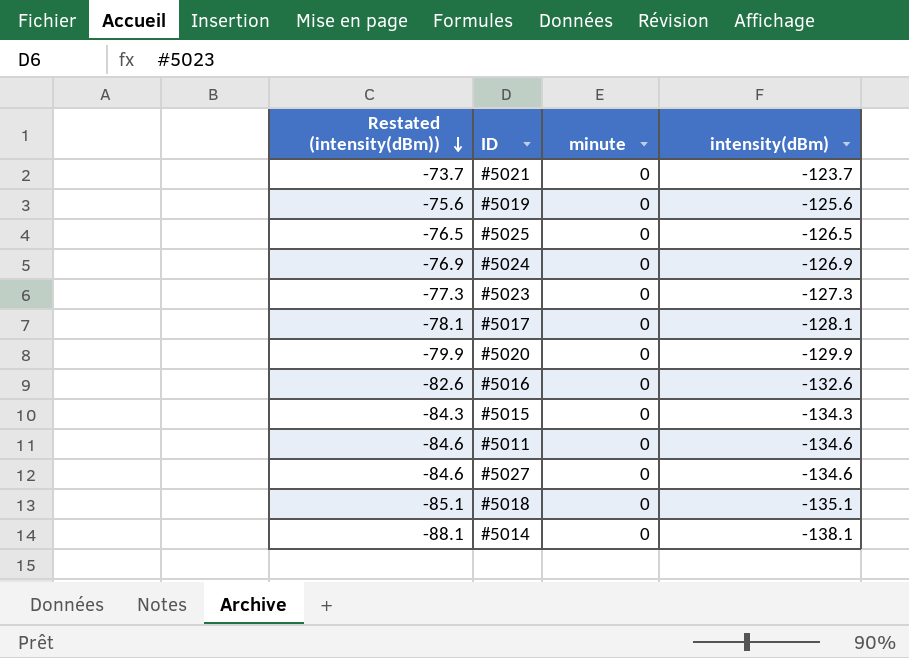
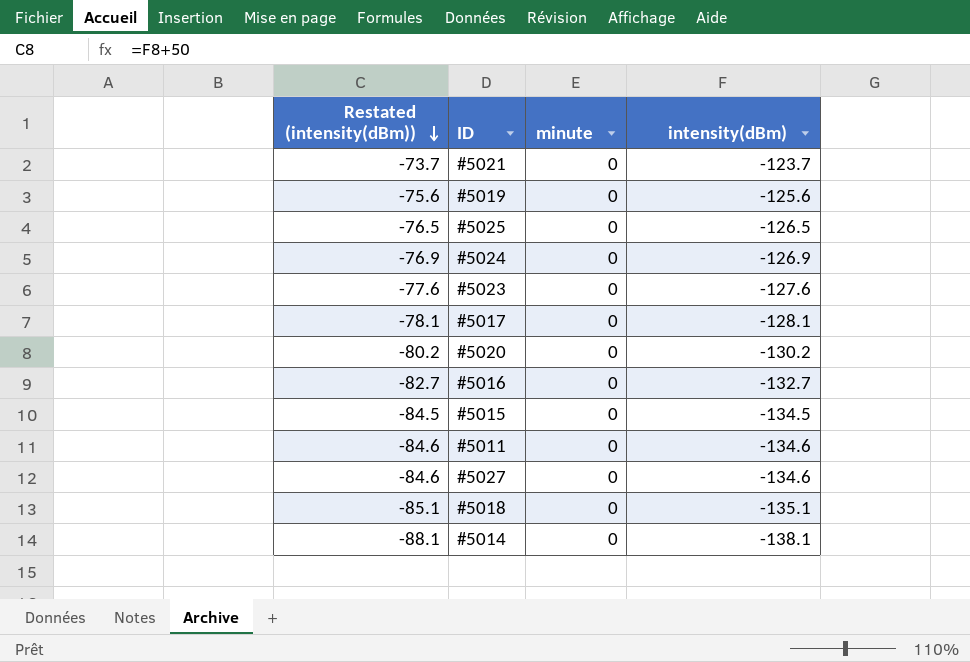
#5023 | Restated (intensity(dBm)): -77.3 -> -77.6
#5023 | intensity(dBm): -127.3 -> -127.6
#5020 | Restated (intensity(dBm)): -79.9 -> -80.2
#5020 | intensity(dBm): -129.9 -> -130.2
#5016 | Restated (intensity(dBm)): -82.6 -> -82.7
#5016 | intensity(dBm): -132.6 -> -132.7
#5015 | Restated (intensity(dBm)): -84.3 -> -84.5
#5015 | intensity(dBm): -134.3 -> -134.5

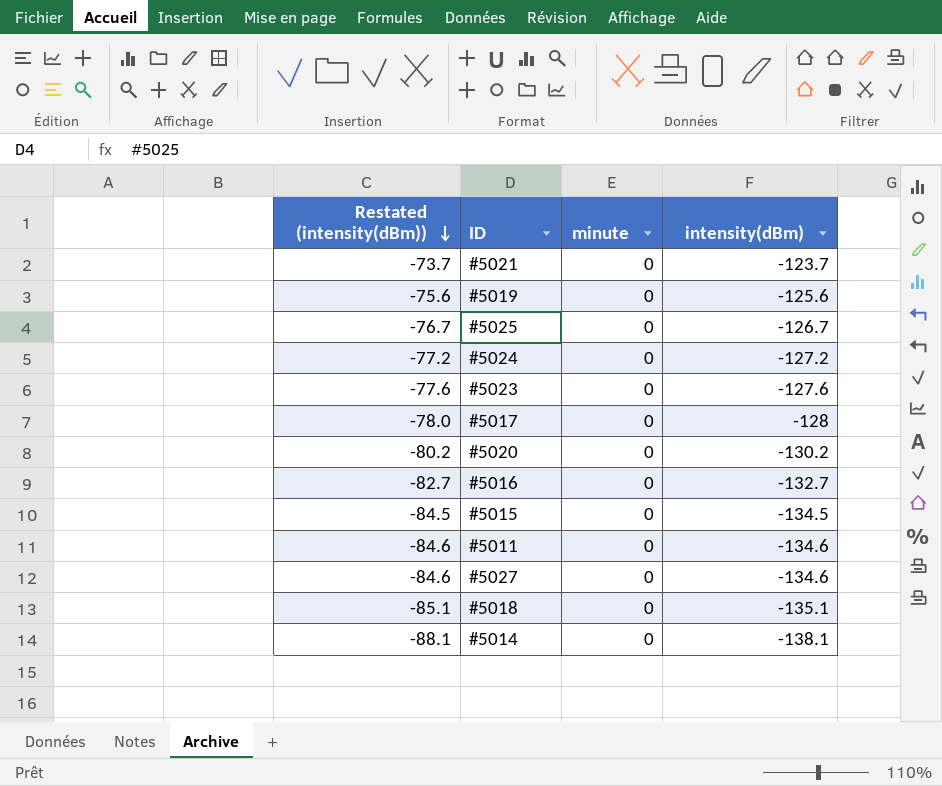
#5025 | Restated (intensity(dBm)): -76.5 -> -76.7
#5025 | intensity(dBm): -126.5 -> -126.7
#5024 | Restated (intensity(dBm)): -76.9 -> -77.2
#5024 | intensity(dBm): -126.9 -> -127.2
#5017 | Restated (intensity(dBm)): -78.1 -> -78.0
#5017 | intensity(dBm): -128.1 -> -128

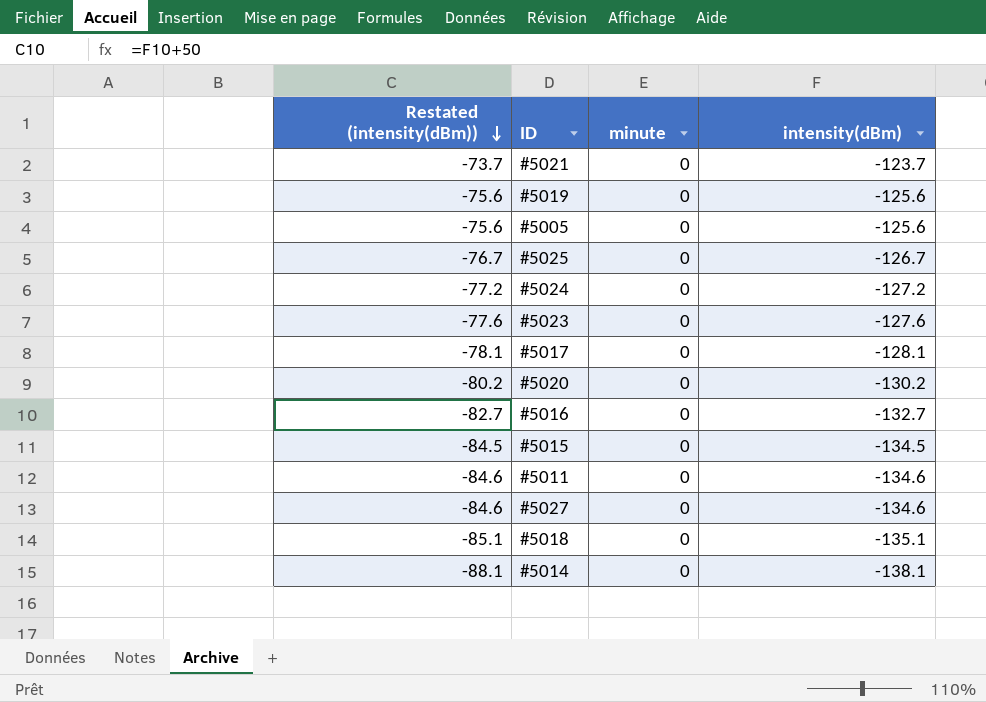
row #5005: none -> -75.6 | 0 | -125.6
#5017 | Restated (intensity(dBm)): -78.0 -> -78.1
#5017 | intensity(dBm): -128 -> -128.1

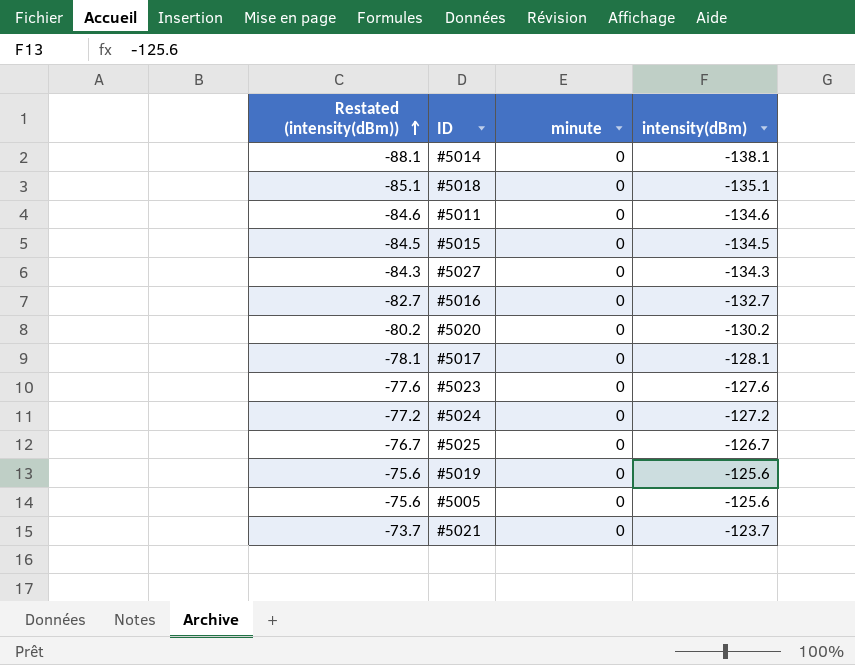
row order: Restated (intensity(dBm)) descending -> Restated (intensity(dBm)) ascending
#5027 | Restated (intensity(dBm)): -84.6 -> -84.3
#5027 | intensity(dBm): -134.6 -> -134.3

